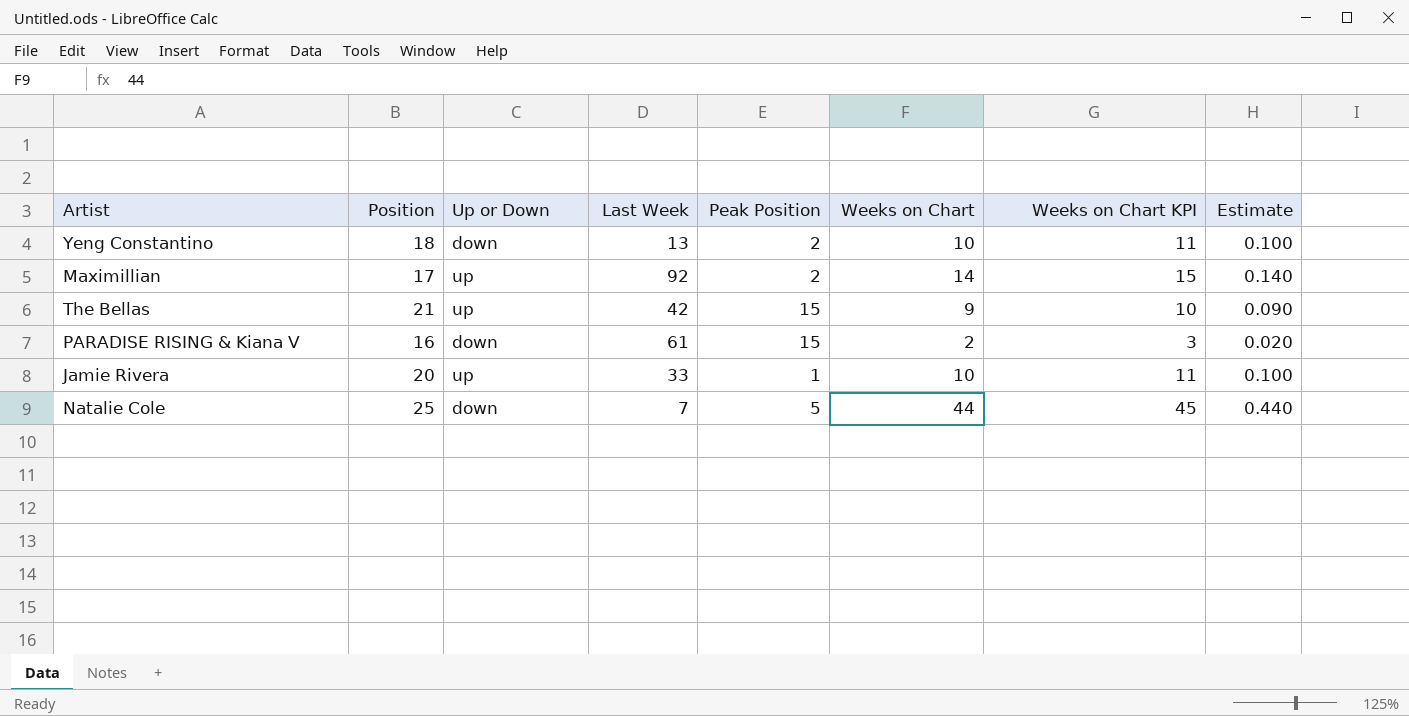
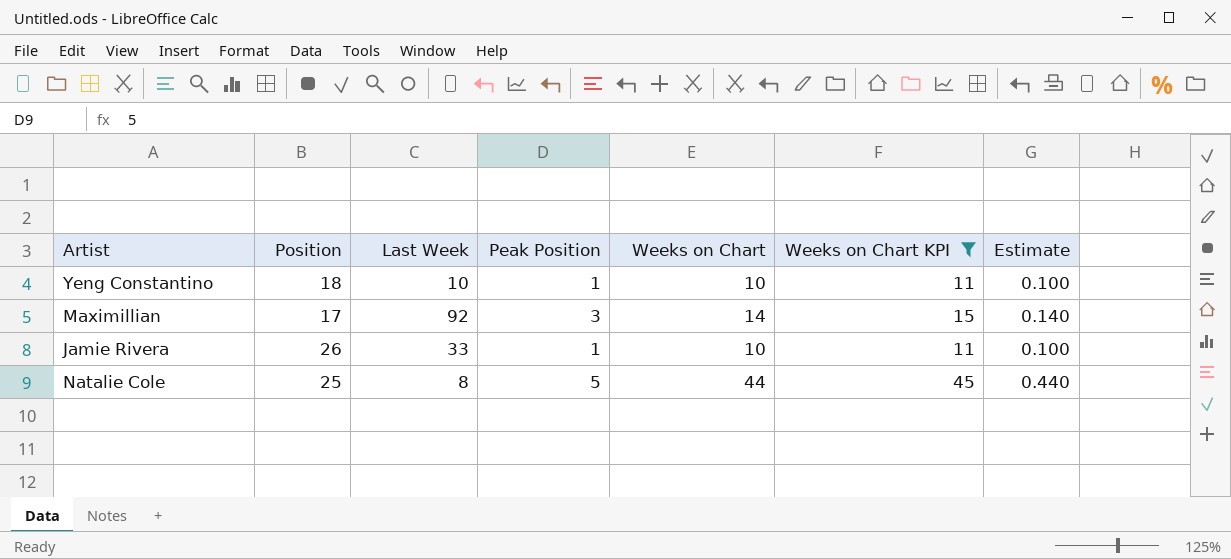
filter: none -> Weeks on Chart KPI >= 11
column Up or Down | position: 3 -> none
Yeng Constantino | Last Week: 13 -> 10
Yeng Constantino | Peak Position: 2 -> 1
Maximillian | Peak Position: 2 -> 3
Jamie Rivera | Position: 20 -> 26
Natalie Cole | Last Week: 7 -> 8

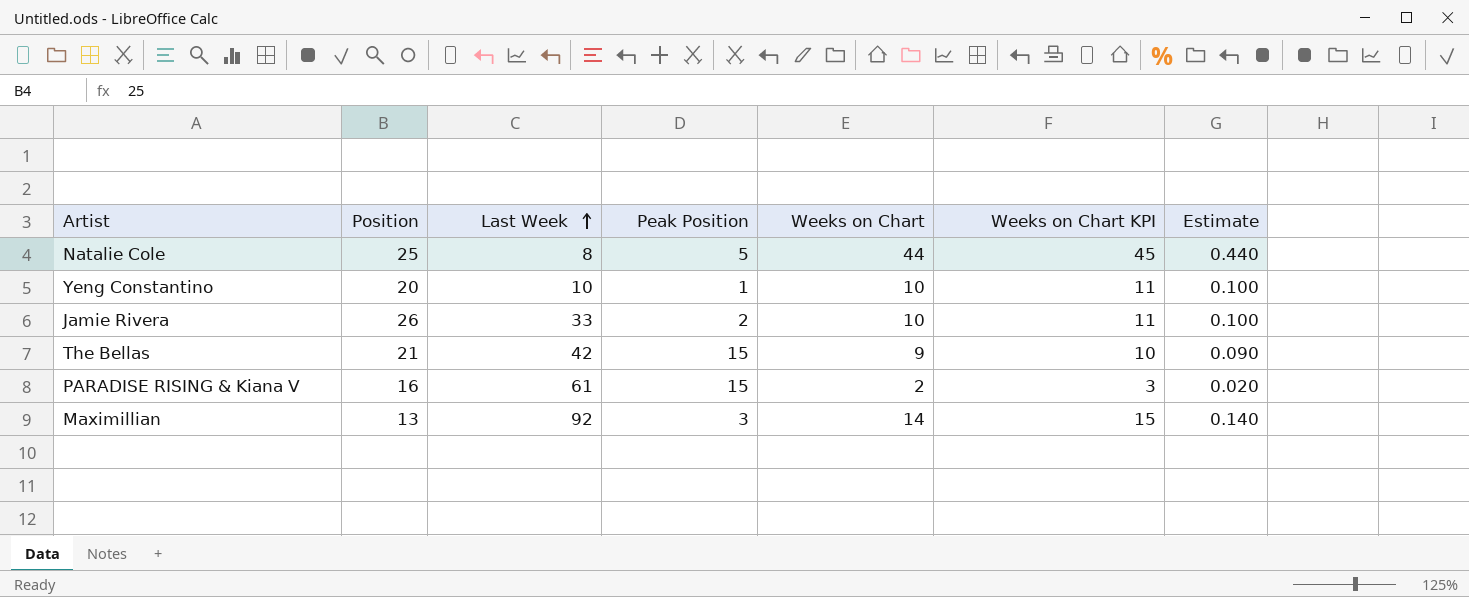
filter: Weeks on Chart KPI >= 11 -> none
row order: none -> Last Week ascending
Yeng Constantino | Position: 18 -> 20
Jamie Rivera | Peak Position: 1 -> 2
Maximillian | Position: 17 -> 13

